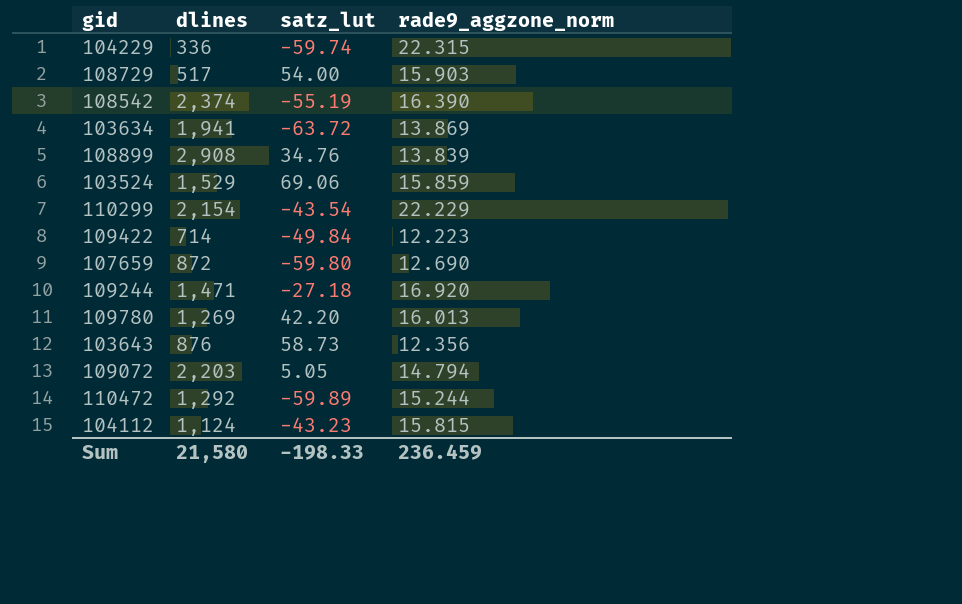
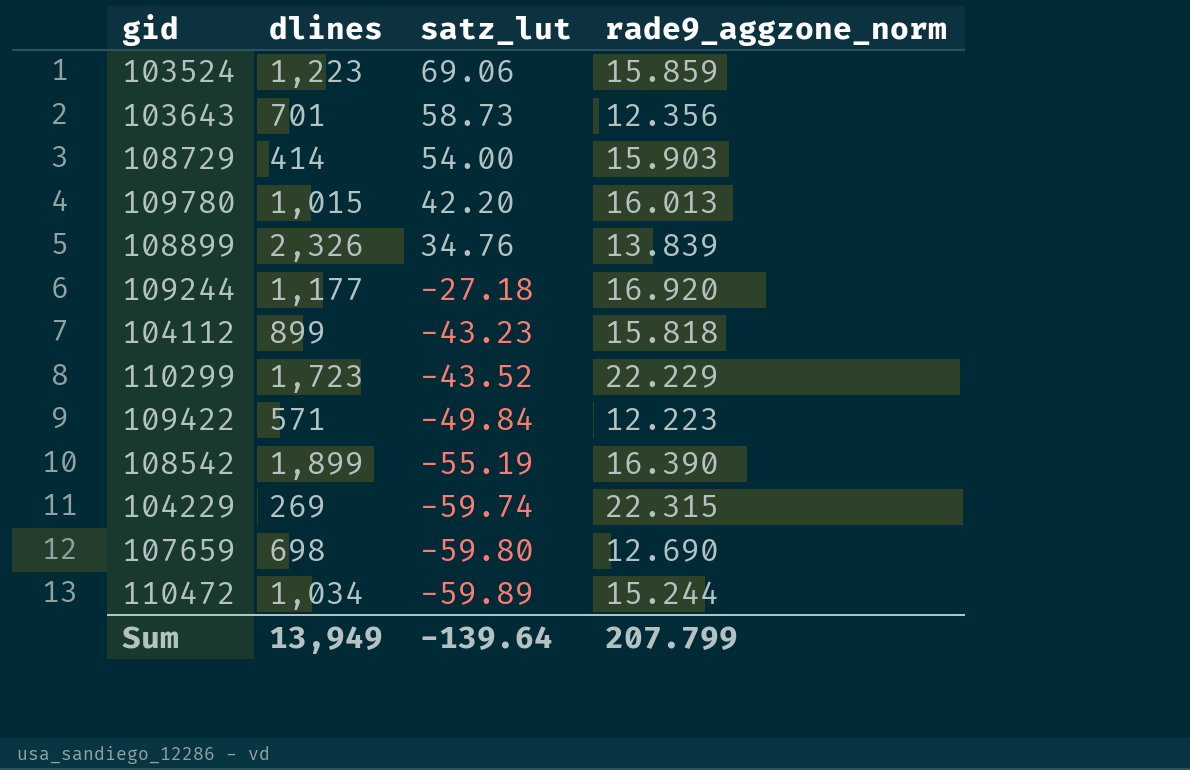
row order: none -> satz_lut descending
row 103634: 1,941 | -63.72 | 13.869 -> none
row 109072: 2,203 | 5.05 | 14.794 -> none
103524 | dlines: 1,529 -> 1,223
103643 | dlines: 876 -> 701
108729 | dlines: 517 -> 414
109780 | dlines: 1,269 -> 1,015
108899 | dlines: 2,908 -> 2,326
109244 | dlines: 1,471 -> 1,177
104112 | dlines: 1,124 -> 899
104112 | rade9_aggzone_norm: 15.815 -> 15.818
110299 | dlines: 2,154 -> 1,723
110299 | satz_lut: -43.54 -> -43.52
109422 | dlines: 714 -> 571
108542 | dlines: 2,374 -> 1,899
104229 | dlines: 336 -> 269
107659 | dlines: 872 -> 698
110472 | dlines: 1,292 -> 1,034
Sum | dlines: 21,580 -> 13,949
Sum | satz_lut: -198.33 -> -139.64
Sum | rade9_aggzone_norm: 236.459 -> 207.799

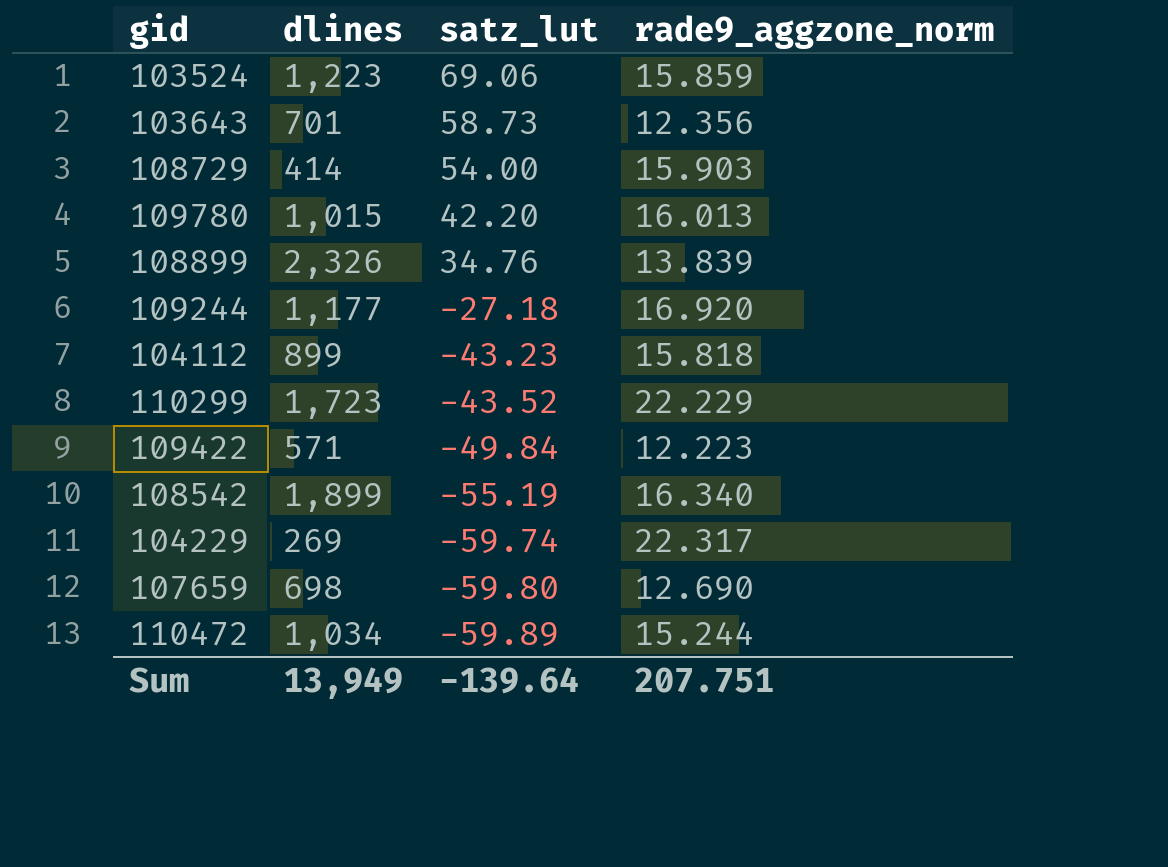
108542 | rade9_aggzone_norm: 16.390 -> 16.340
104229 | rade9_aggzone_norm: 22.315 -> 22.317
Sum | rade9_aggzone_norm: 207.799 -> 207.751

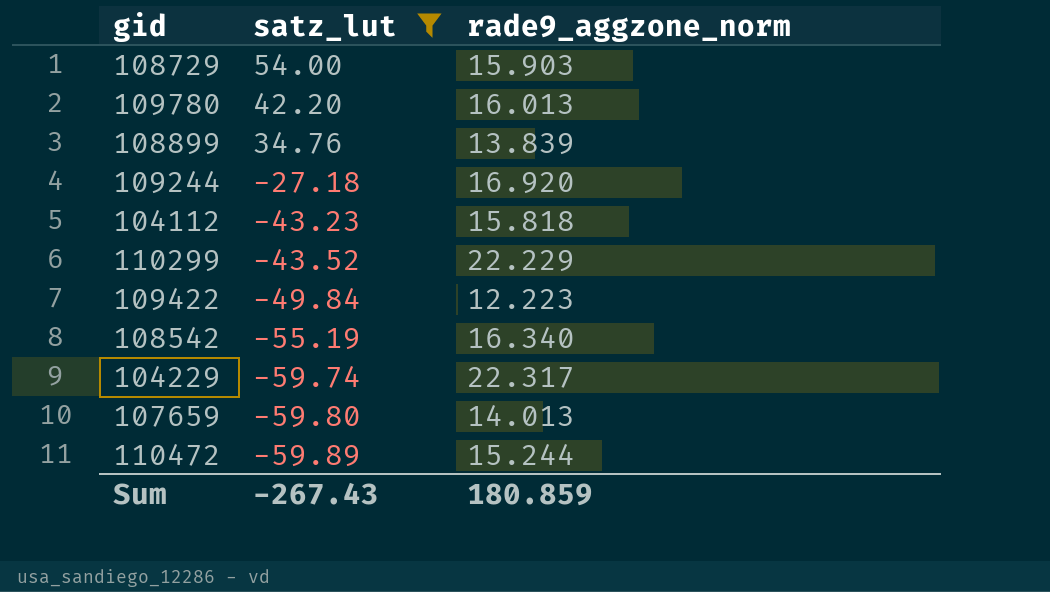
filter: none -> satz_lut <= 54.00
column dlines | position: 2 -> none
107659 | rade9_aggzone_norm: 12.690 -> 14.013
Sum | satz_lut: -139.64 -> -267.43
Sum | rade9_aggzone_norm: 207.751 -> 180.859

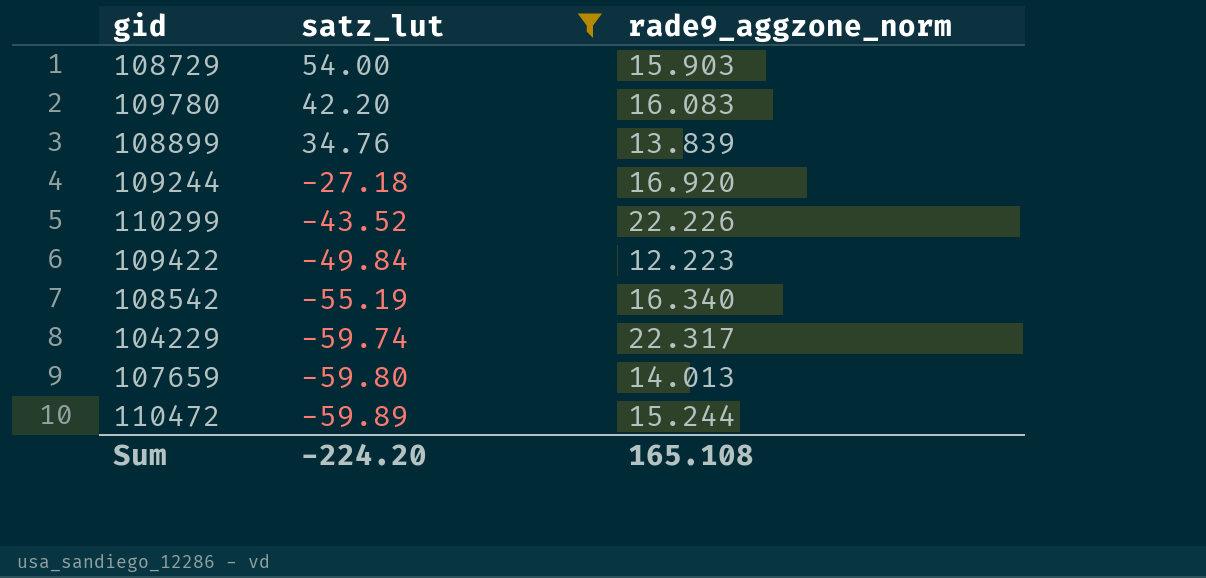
row 104112: -43.23 | 15.818 -> none
109780 | rade9_aggzone_norm: 16.013 -> 16.083
110299 | rade9_aggzone_norm: 22.229 -> 22.226
Sum | satz_lut: -267.43 -> -224.20
Sum | rade9_aggzone_norm: 180.859 -> 165.108

